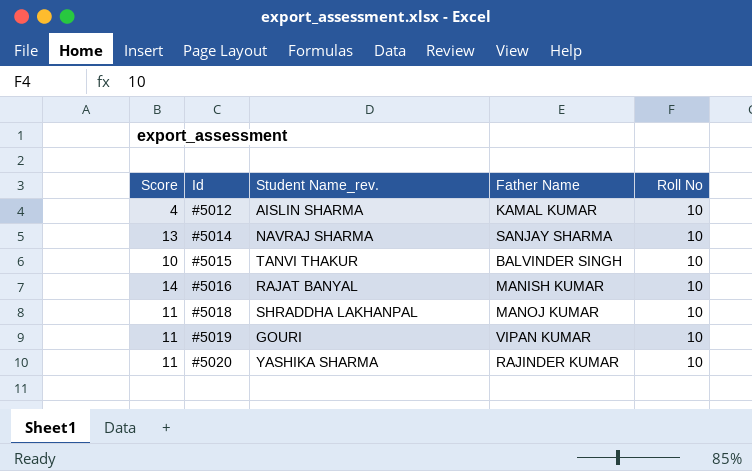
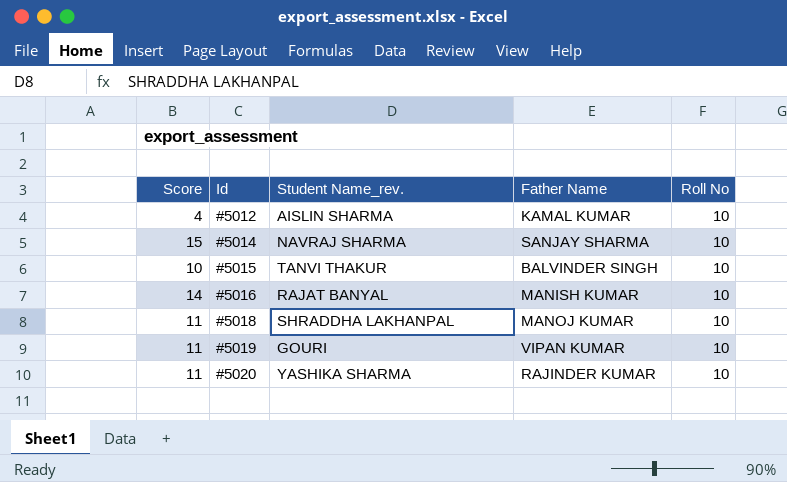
#5014 | Score: 13 -> 15

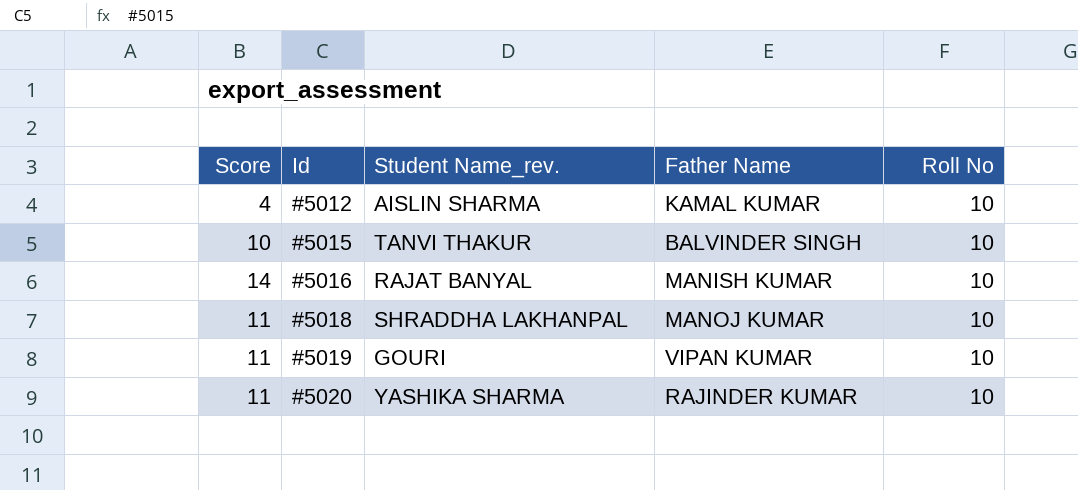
row #5014: 15 | NAVRAJ SHARMA | SANJAY SHARMA | 10 -> none

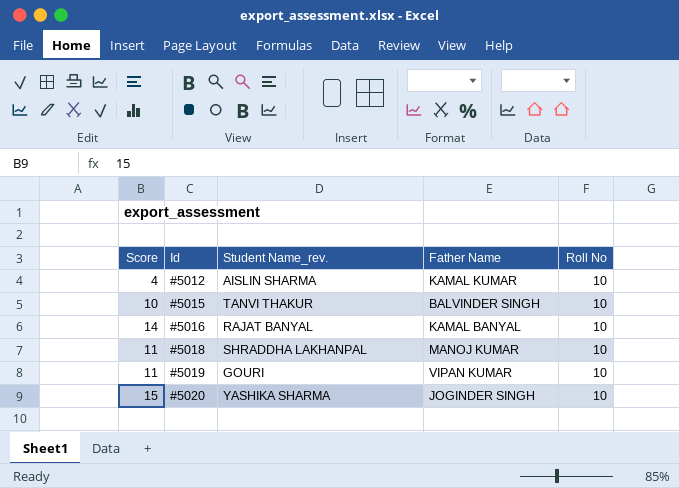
#5016 | Father Name: MANISH KUMAR -> KAMAL BANYAL
#5020 | Score: 11 -> 15
#5020 | Father Name: RAJINDER KUMAR -> JOGINDER SINGH

